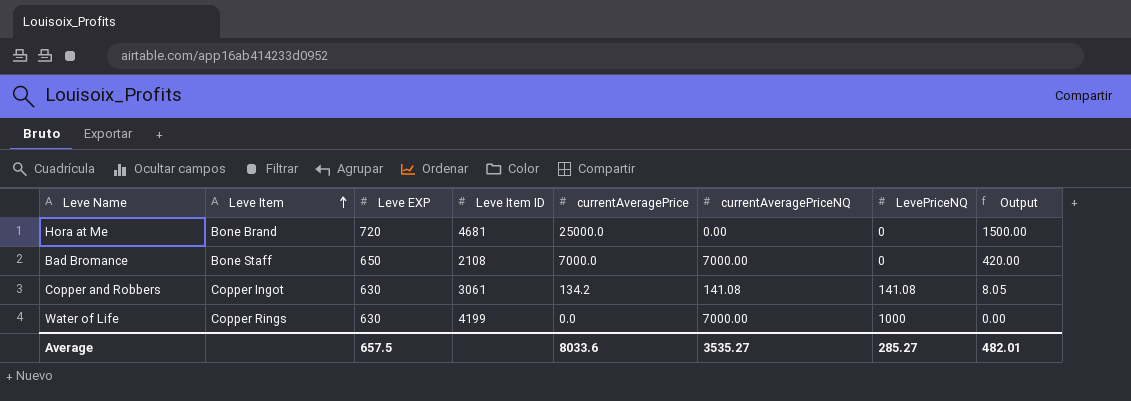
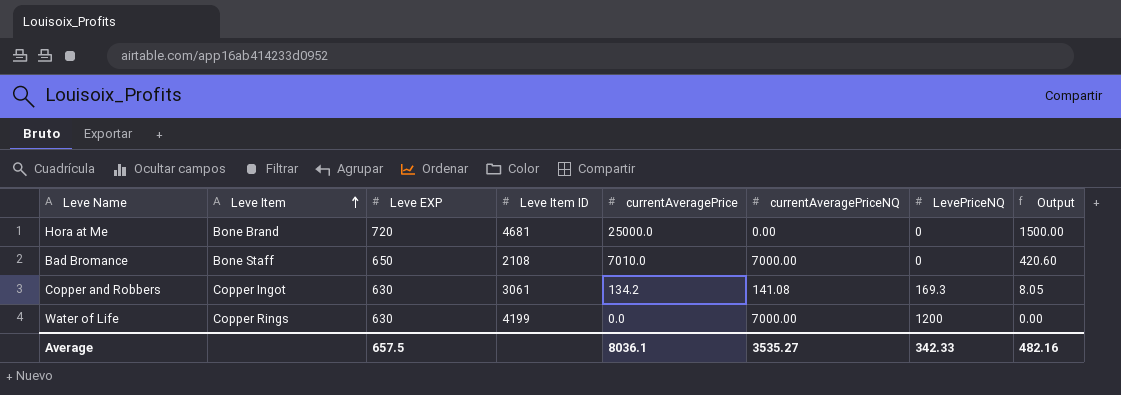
Bad Bromance | currentAveragePrice: 7000.0 -> 7010.0
Bad Bromance | Output: 420.00 -> 420.60
Copper and Robbers | LevePriceNQ: 141.08 -> 169.3
Water of Life | LevePriceNQ: 1000 -> 1200
Average | currentAveragePrice: 8033.6 -> 8036.1
Average | LevePriceNQ: 285.27 -> 342.33
Average | Output: 482.01 -> 482.16

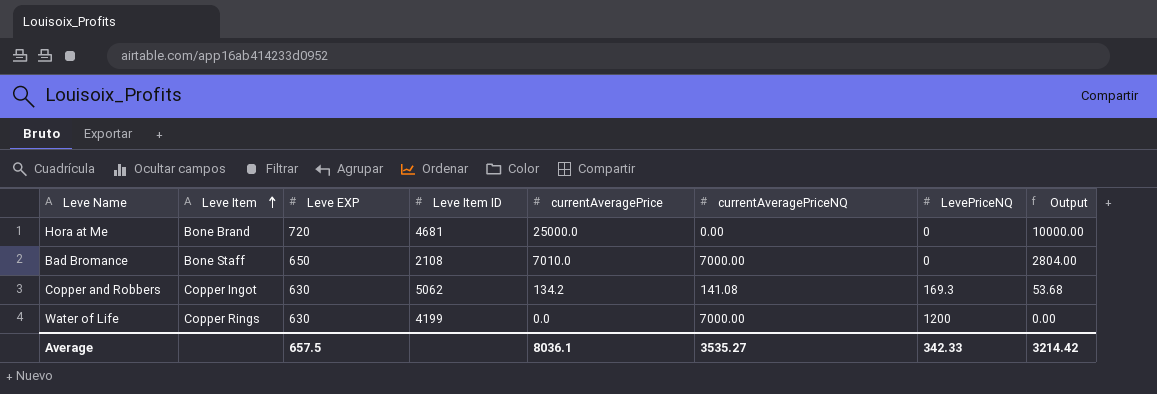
column Output | formula: [currentAveragePrice] * 0.06 -> [currentAveragePrice] * 0.4
Copper and Robbers | Leve Item ID: 3061 -> 5062
Average | Output: 482.16 -> 3214.42

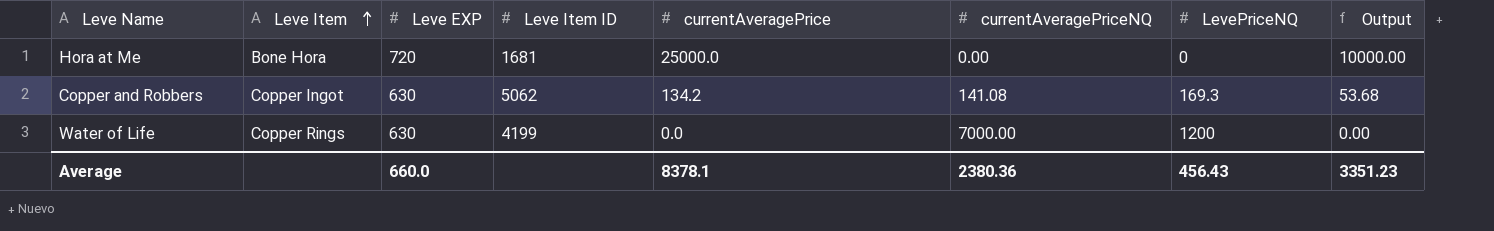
row Bad Bromance: Bone Staff | 650 | 2108 | 7010.0 | 7000.00 | 0 | 2804.00 -> none
Hora at Me | Leve Item: Bone Brand -> Bone Hora
Hora at Me | Leve Item ID: 4681 -> 1681
Average | Leve EXP: 657.5 -> 660.0
Average | currentAveragePrice: 8036.1 -> 8378.1
Average | currentAveragePriceNQ: 3535.27 -> 2380.36
Average | LevePriceNQ: 342.33 -> 456.43
Average | Output: 3214.42 -> 3351.23

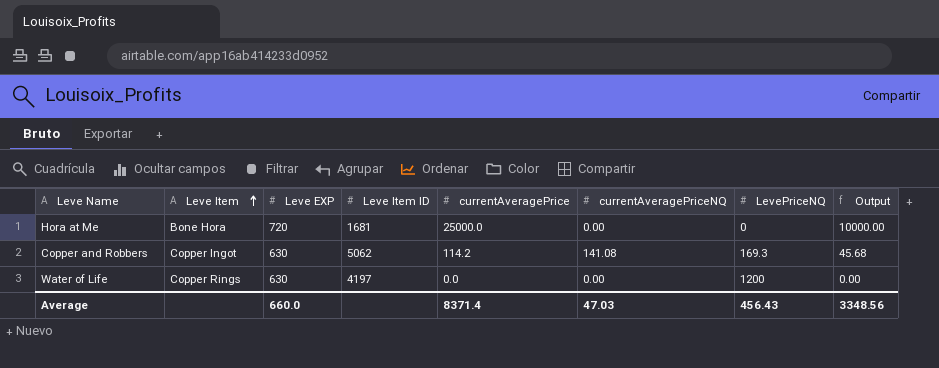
Copper and Robbers | currentAveragePrice: 134.2 -> 114.2
Copper and Robbers | Output: 53.68 -> 45.68
Water of Life | Leve Item ID: 4199 -> 4197
Water of Life | currentAveragePriceNQ: 7000.00 -> 0.00
Average | currentAveragePrice: 8378.1 -> 8371.4
Average | currentAveragePriceNQ: 2380.36 -> 47.03
Average | Output: 3351.23 -> 3348.56

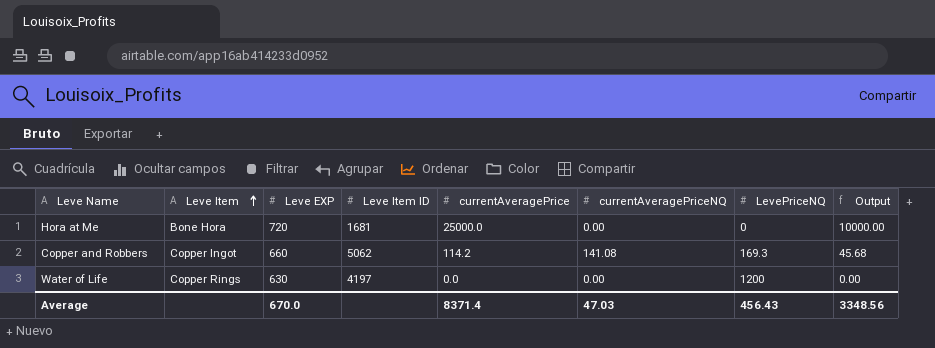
Copper and Robbers | Leve EXP: 630 -> 660
Average | Leve EXP: 660.0 -> 670.0

